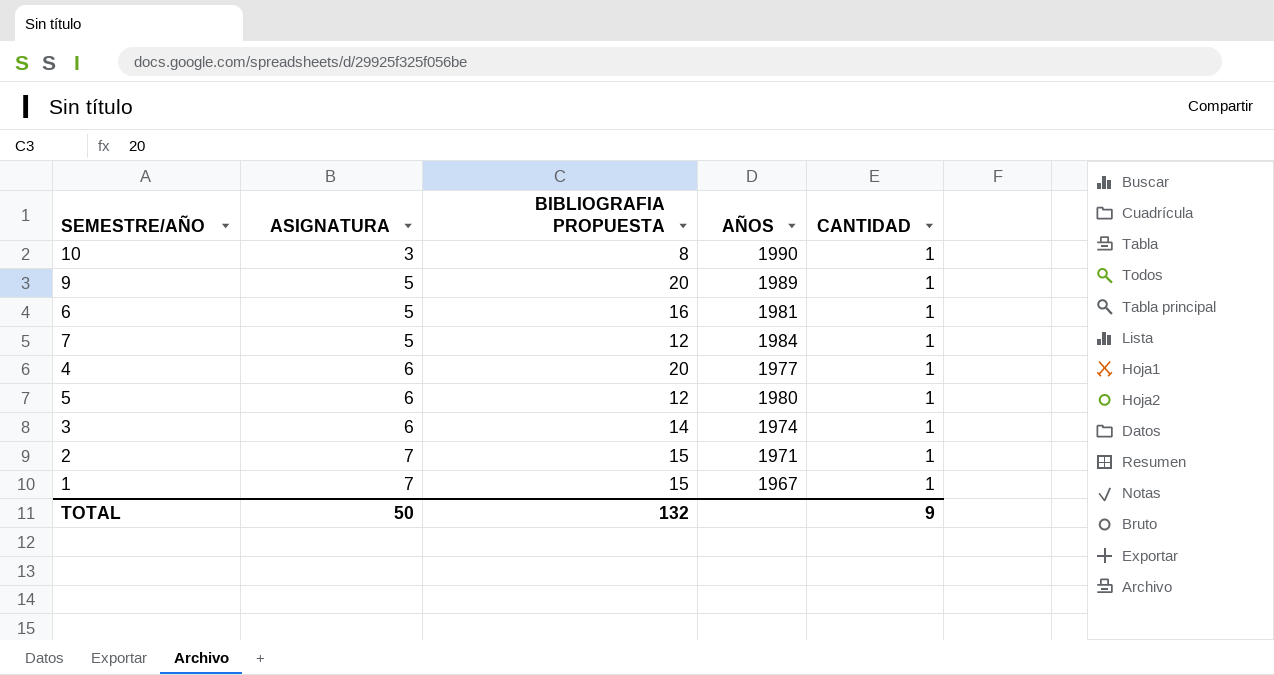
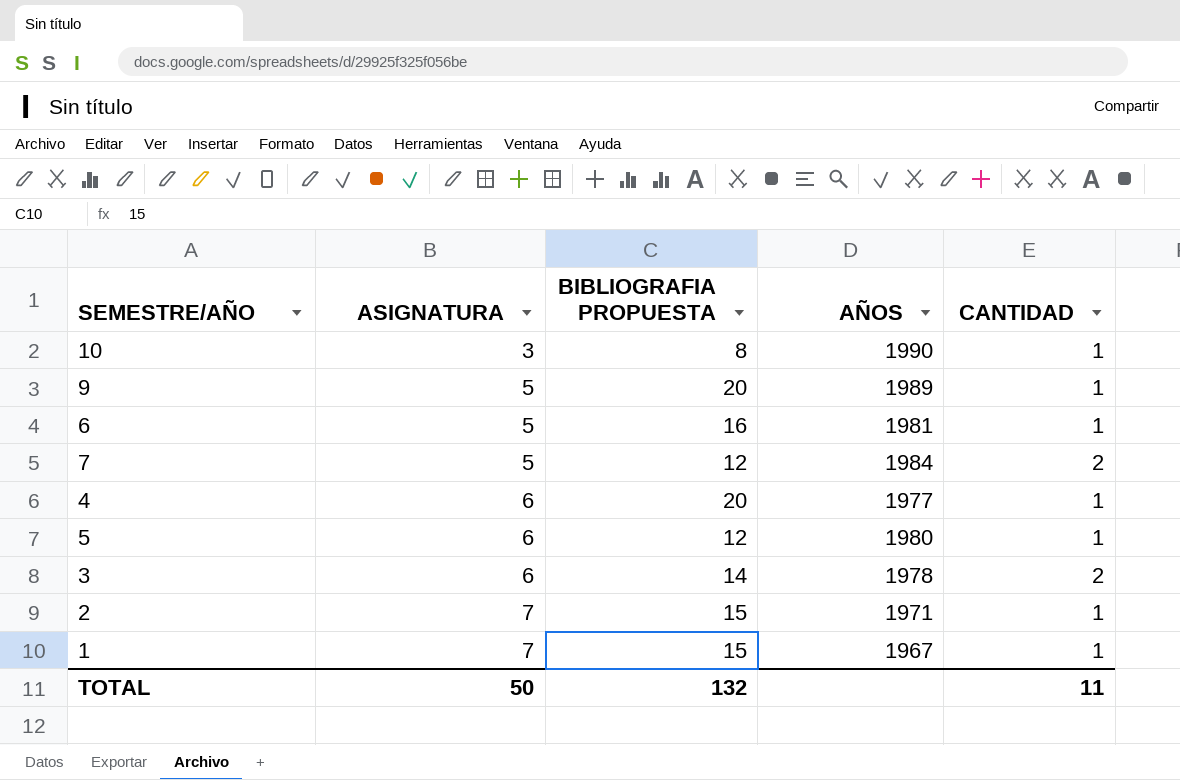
7 | CANTIDAD: 1 -> 2
3 | AÑOS: 1974 -> 1978
3 | CANTIDAD: 1 -> 2
TOTAL | CANTIDAD: 9 -> 11

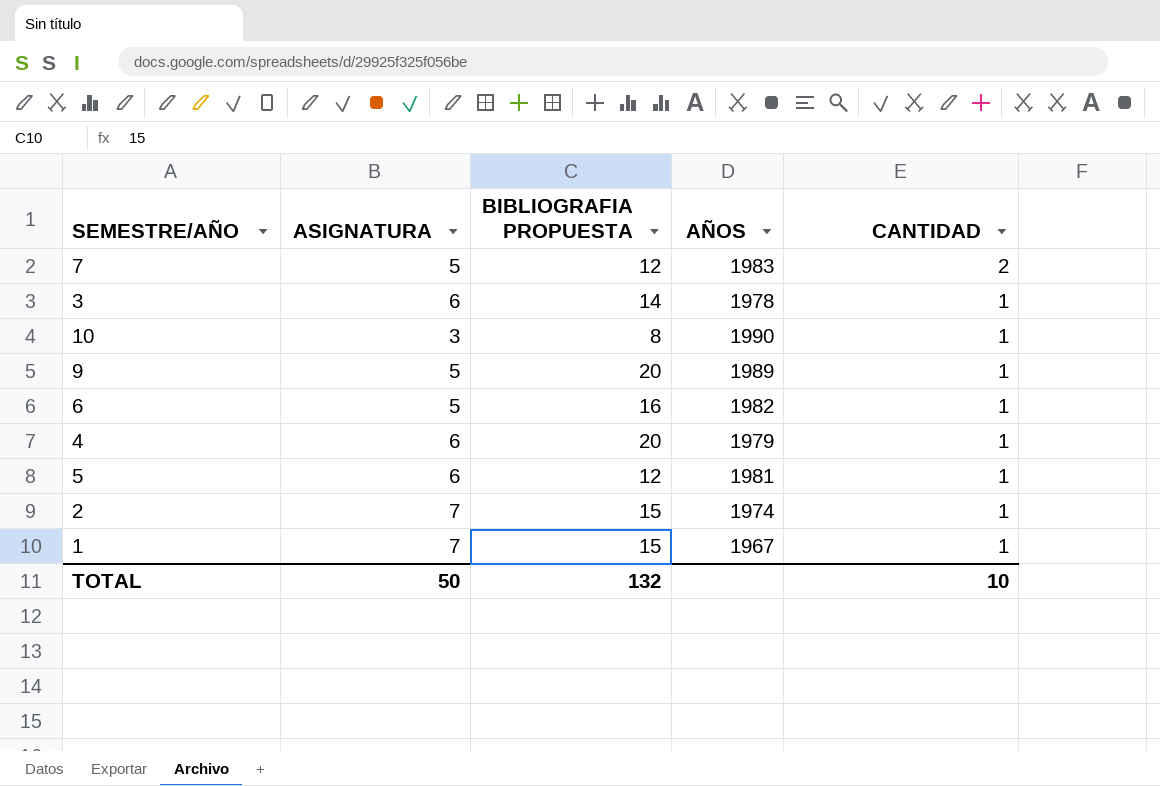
row order: ASIGNATURA ascending -> CANTIDAD descending
7 | AÑOS: 1984 -> 1983
3 | CANTIDAD: 2 -> 1
6 | AÑOS: 1981 -> 1982
4 | AÑOS: 1977 -> 1979
5 | AÑOS: 1980 -> 1981
2 | AÑOS: 1971 -> 1974
TOTAL | CANTIDAD: 11 -> 10

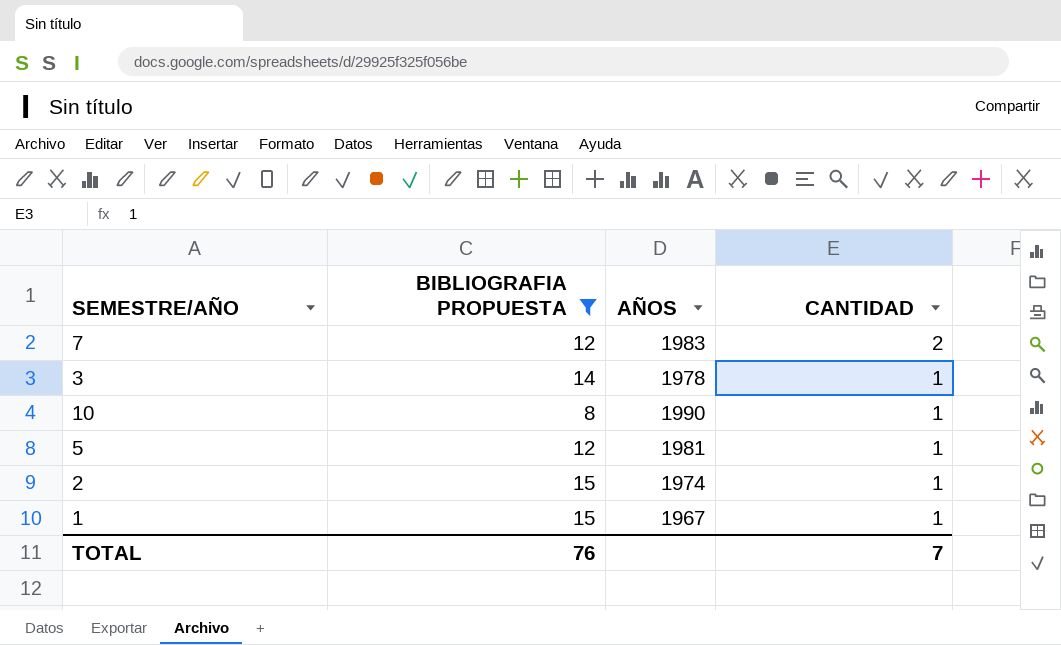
filter: none -> BIBLIOGRAFIA PROPUESTA <= 15
column ASIGNATURA | position: 2 -> none
TOTAL | BIBLIOGRAFIA PROPUESTA: 132 -> 76
TOTAL | CANTIDAD: 10 -> 7

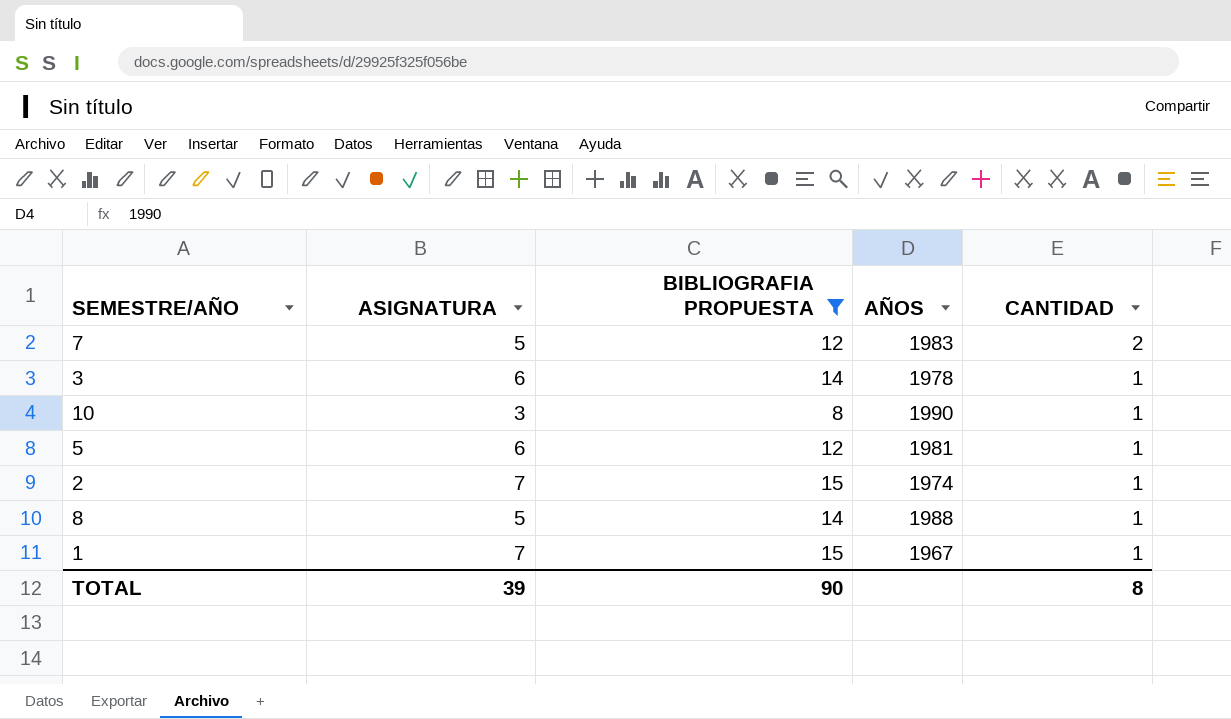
column ASIGNATURA | position: none -> 2
row 8: none -> 5 | 14 | 1988 | 1
TOTAL | BIBLIOGRAFIA PROPUESTA: 76 -> 90
TOTAL | CANTIDAD: 7 -> 8

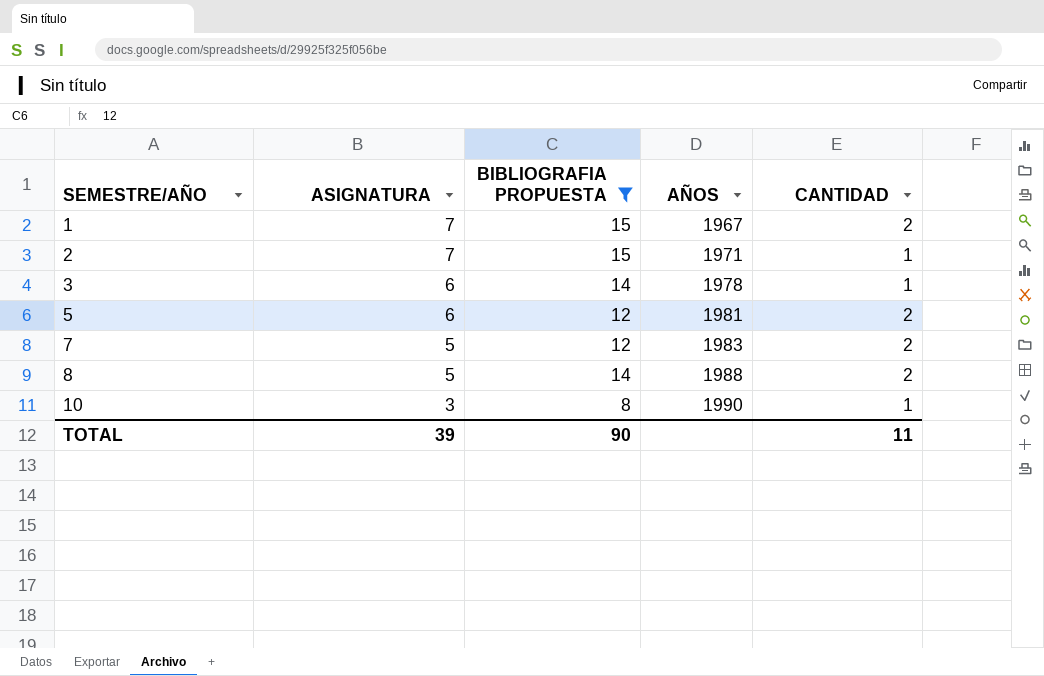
row order: CANTIDAD descending -> SEMESTRE/AÑO ascending
1 | CANTIDAD: 1 -> 2
2 | AÑOS: 1974 -> 1971
5 | CANTIDAD: 1 -> 2
8 | CANTIDAD: 1 -> 2
TOTAL | CANTIDAD: 8 -> 11

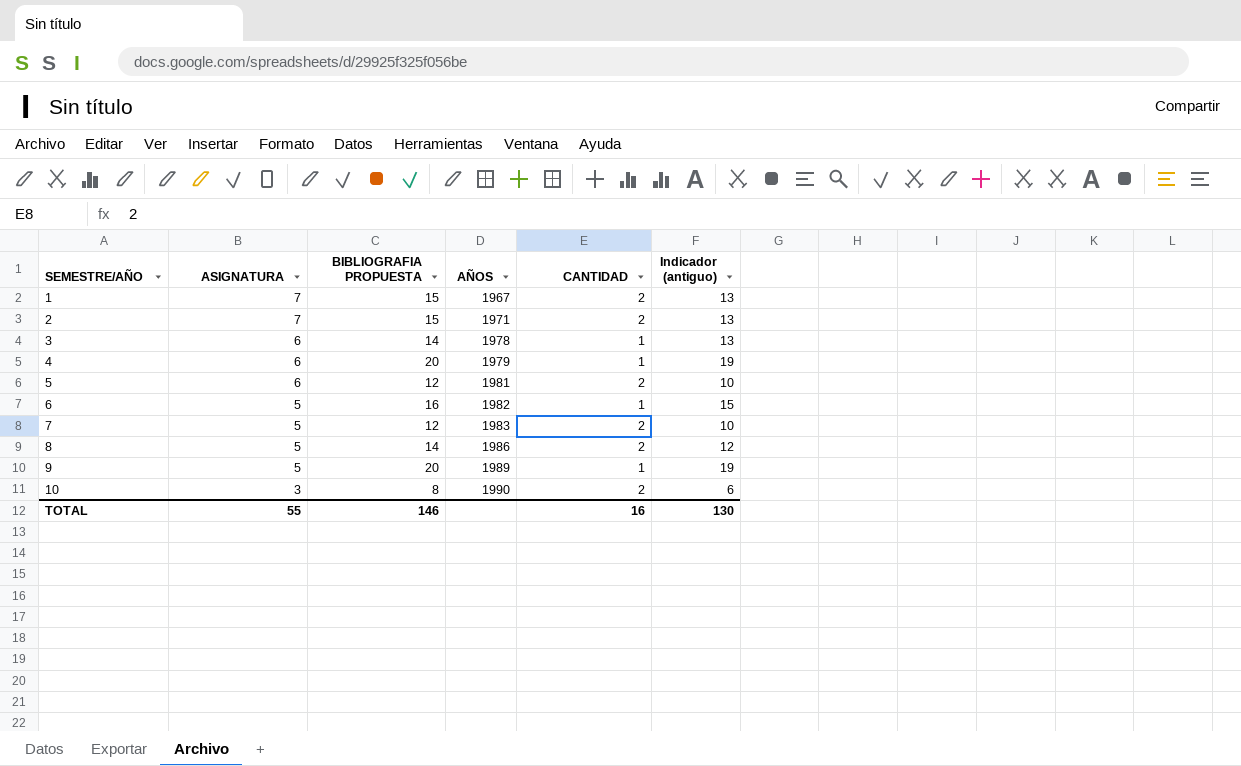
filter: BIBLIOGRAFIA PROPUESTA <= 15 -> none
column Indicador (antiguo) | formula: none -> [BIBLIOGRAFIA PROPUESTA] - [CANTIDAD]
2 | CANTIDAD: 1 -> 2
8 | AÑOS: 1988 -> 1986
10 | CANTIDAD: 1 -> 2
TOTAL | ASIGNATURA: 39 -> 55
TOTAL | BIBLIOGRAFIA PROPUESTA: 90 -> 146
TOTAL | CANTIDAD: 11 -> 16

